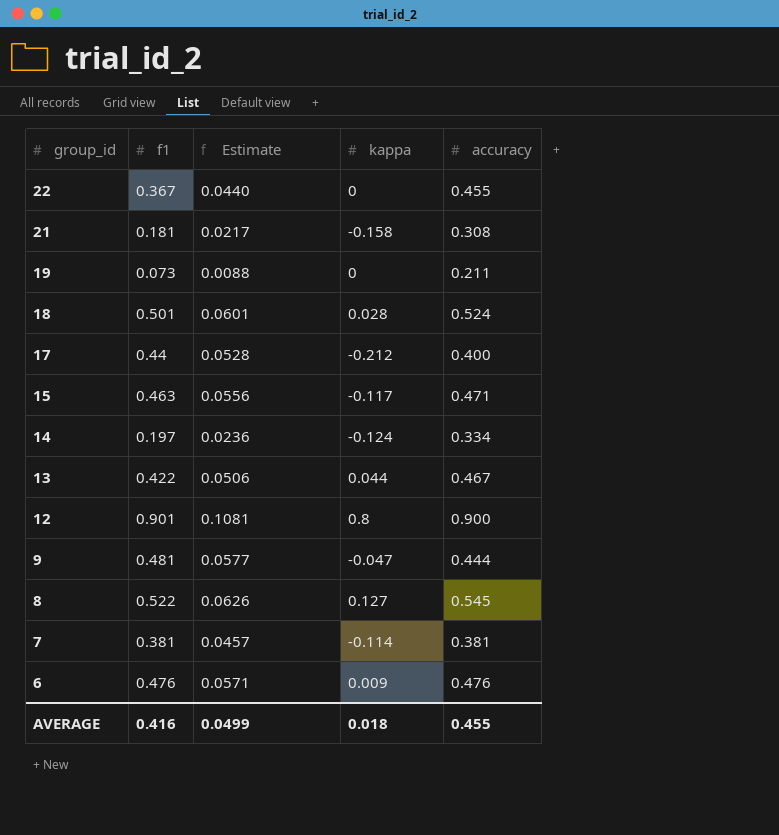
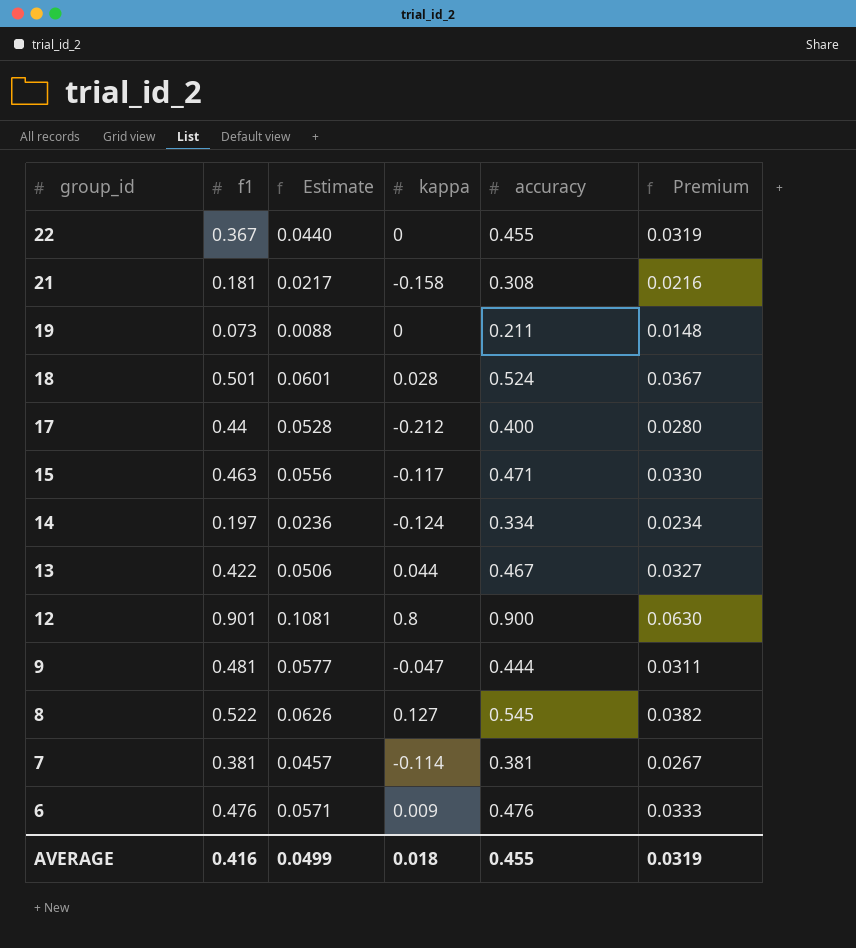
column Premium | formula: none -> [accuracy] * 0.07

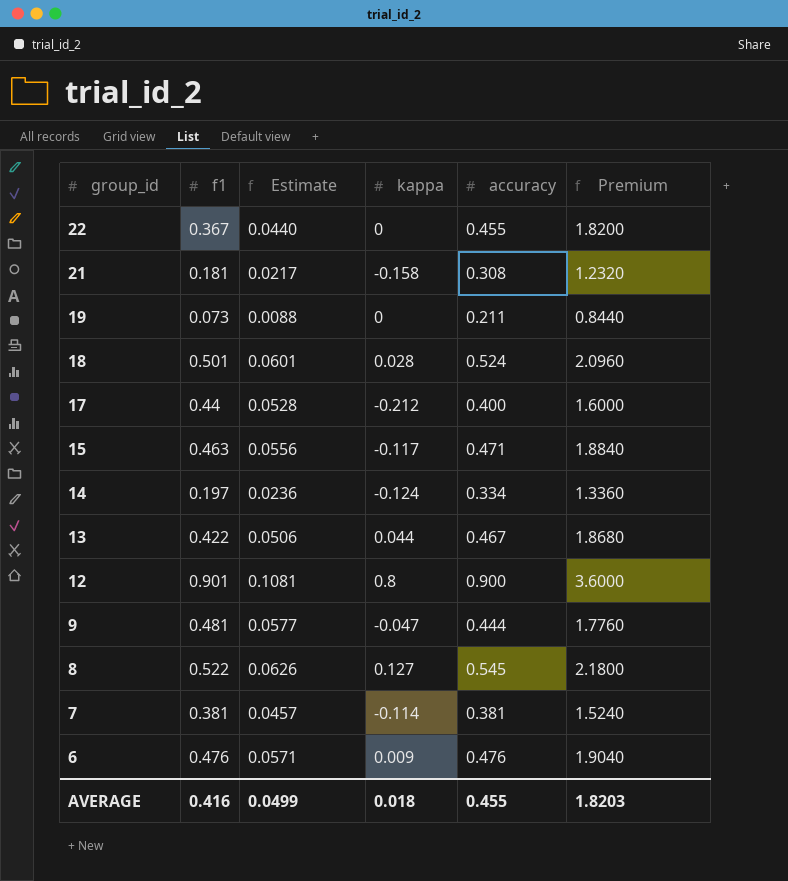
column Premium | formula: [accuracy] * 0.07 -> [accuracy] * 4
AVERAGE | Premium: 0.0319 -> 1.8203

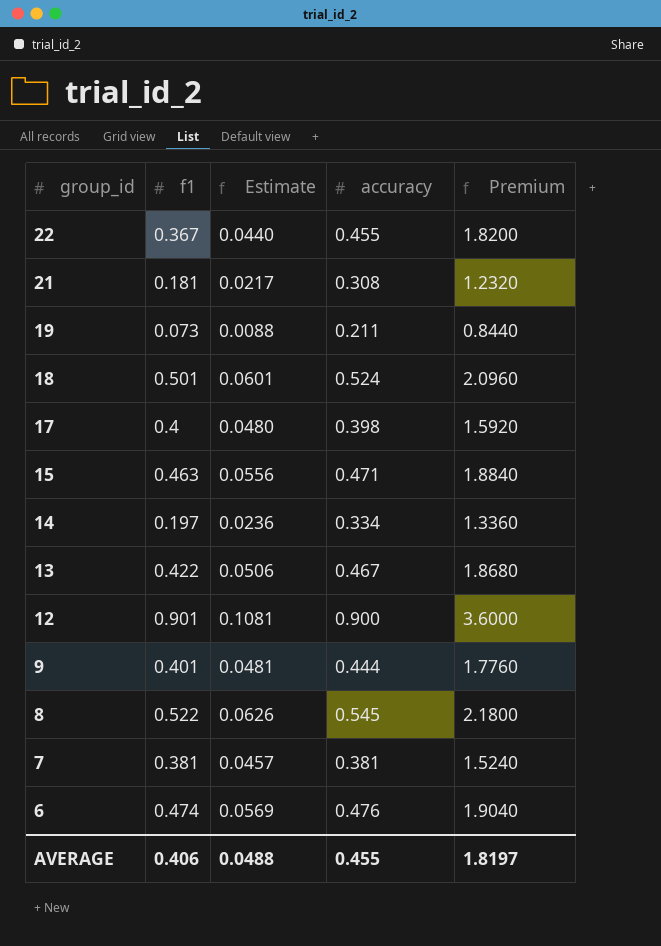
column kappa | position: 4 -> none
17 | f1: 0.44 -> 0.4
17 | Estimate: 0.0528 -> 0.0480
17 | accuracy: 0.400 -> 0.398
17 | Premium: 1.6000 -> 1.5920
9 | f1: 0.481 -> 0.401
9 | Estimate: 0.0577 -> 0.0481
6 | f1: 0.476 -> 0.474
6 | Estimate: 0.0571 -> 0.0569
AVERAGE | f1: 0.416 -> 0.406
AVERAGE | Estimate: 0.0499 -> 0.0488
AVERAGE | Premium: 1.8203 -> 1.8197

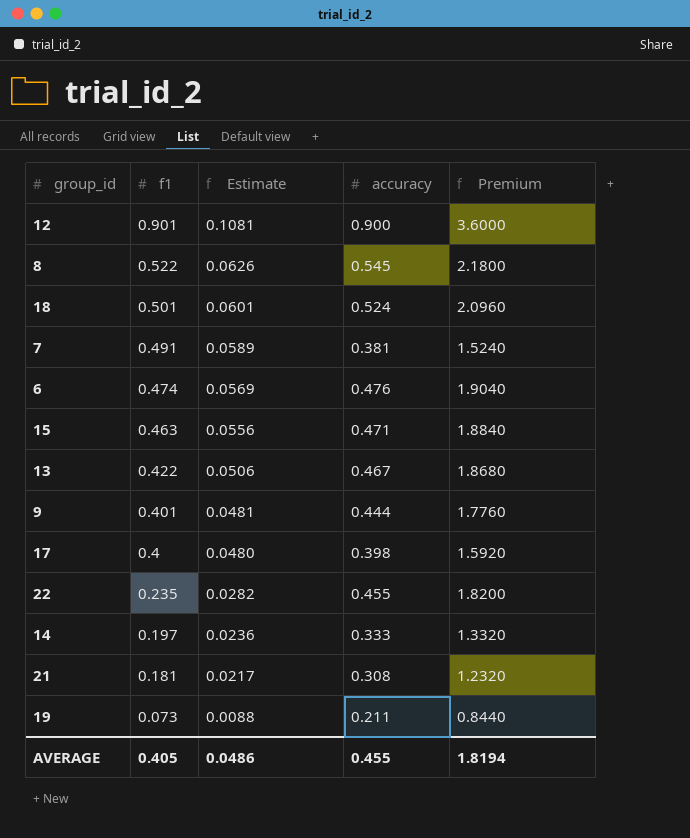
row order: group_id descending -> f1 descending
7 | f1: 0.381 -> 0.491
7 | Estimate: 0.0457 -> 0.0589
22 | f1: 0.367 -> 0.235
22 | Estimate: 0.0440 -> 0.0282
14 | accuracy: 0.334 -> 0.333
14 | Premium: 1.3360 -> 1.3320
AVERAGE | f1: 0.406 -> 0.405
AVERAGE | Estimate: 0.0488 -> 0.0486
AVERAGE | Premium: 1.8197 -> 1.8194

